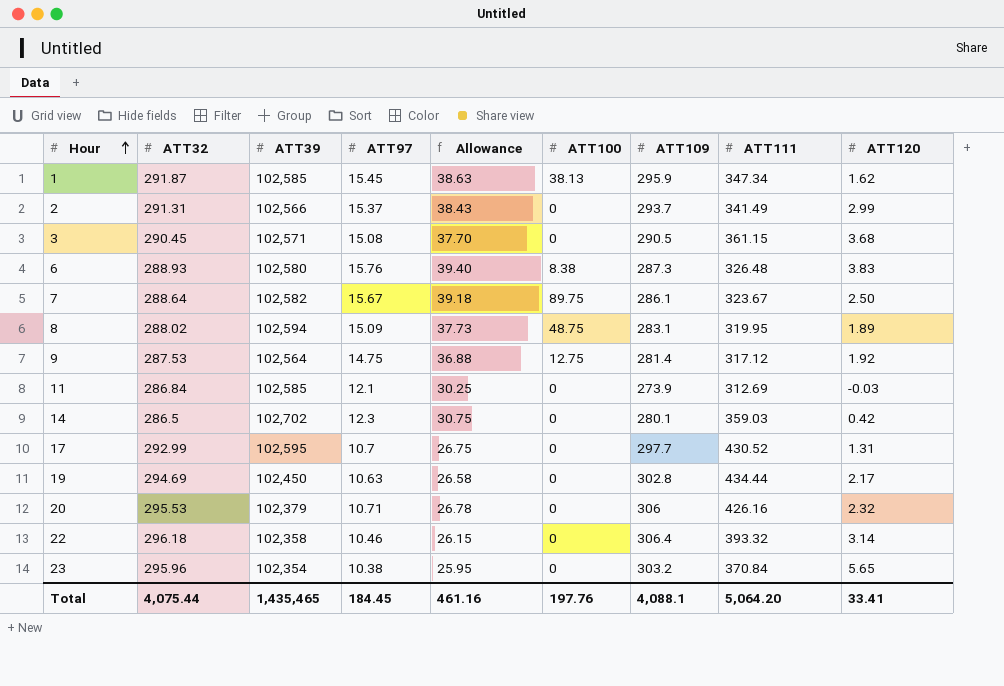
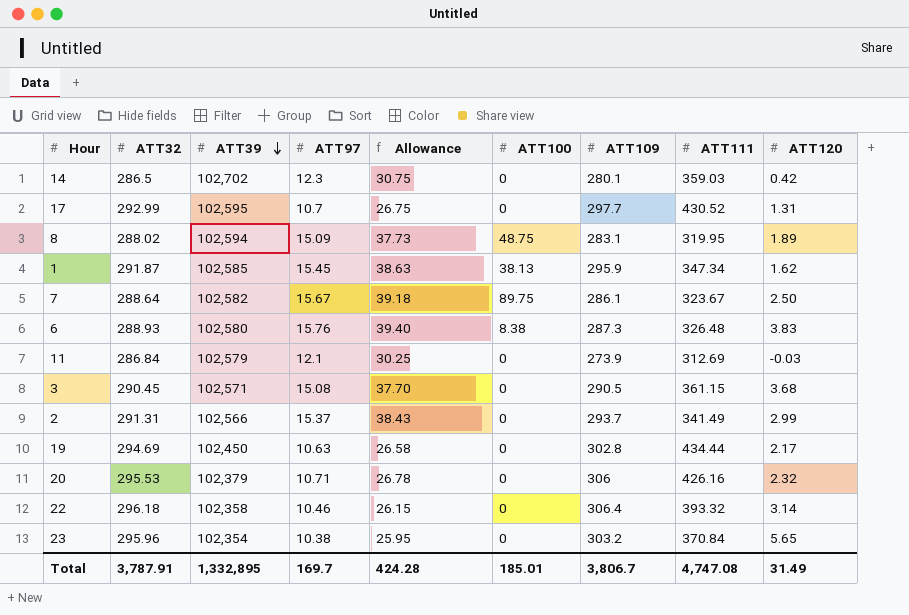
row order: Hour ascending -> ATT39 descending
row 9: 287.53 | 102,564 | 14.75 | 36.88 | 12.75 | 281.4 | 317.12 | 1.92 -> none
11 | ATT39: 102,585 -> 102,579
Total | ATT32: 4,075.44 -> 3,787.91
Total | ATT39: 1,435,465 -> 1,332,895
Total | ATT97: 184.45 -> 169.7
Total | Allowance: 461.16 -> 424.28
Total | ATT100: 197.76 -> 185.01
Total | ATT109: 4,088.1 -> 3,806.7
Total | ATT111: 5,064.20 -> 4,747.08
Total | ATT120: 33.41 -> 31.49

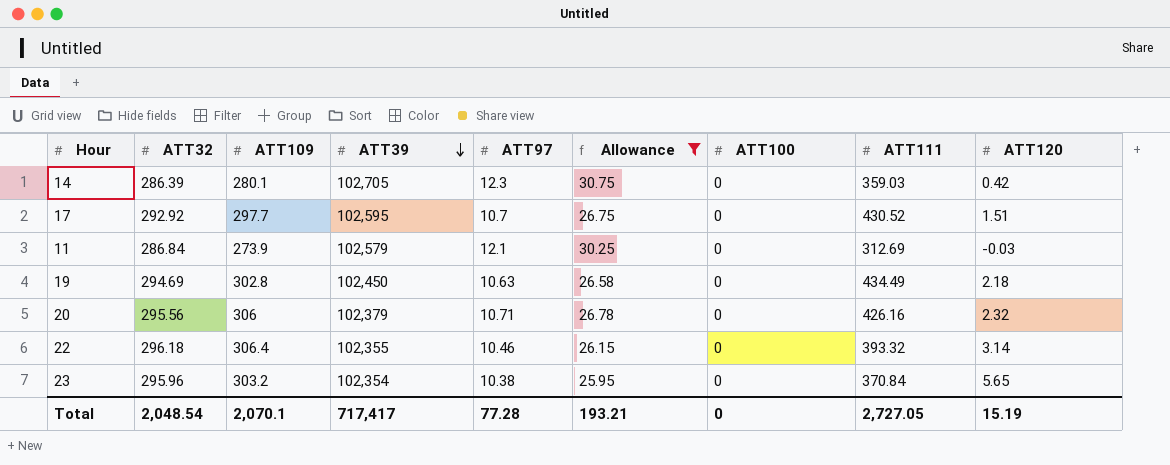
filter: none -> Allowance <= 30.75
column ATT109 | position: 7 -> 3
14 | ATT32: 286.5 -> 286.39
14 | ATT39: 102,702 -> 102,705
17 | ATT32: 292.99 -> 292.92
17 | ATT120: 1.31 -> 1.51
19 | ATT111: 434.44 -> 434.49
19 | ATT120: 2.17 -> 2.18
20 | ATT32: 295.53 -> 295.56
22 | ATT39: 102,358 -> 102,355
Total | ATT32: 3,787.91 -> 2,048.54
Total | ATT109: 3,806.7 -> 2,070.1
Total | ATT39: 1,332,895 -> 717,417
Total | ATT97: 169.7 -> 77.28
Total | Allowance: 424.28 -> 193.21
Total | ATT100: 185.01 -> 0
Total | ATT111: 4,747.08 -> 2,727.05
Total | ATT120: 31.49 -> 15.19

